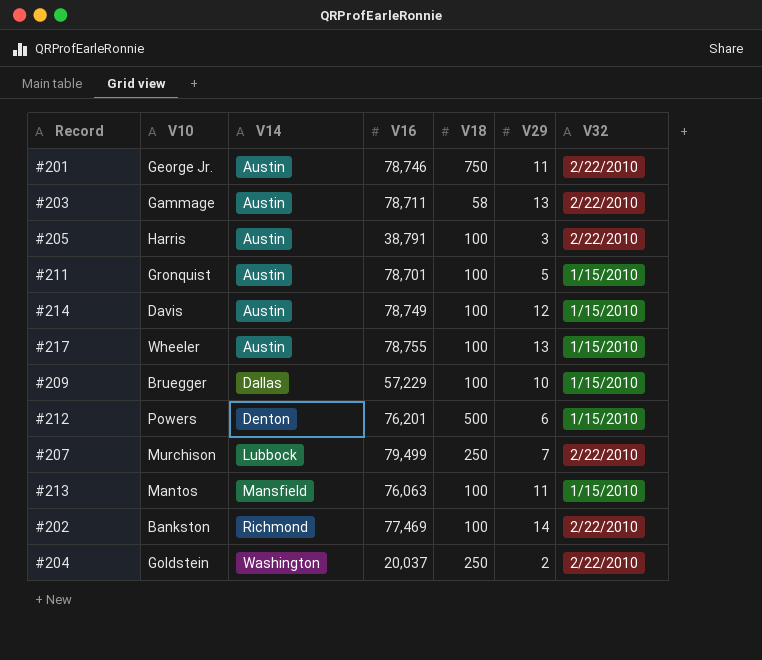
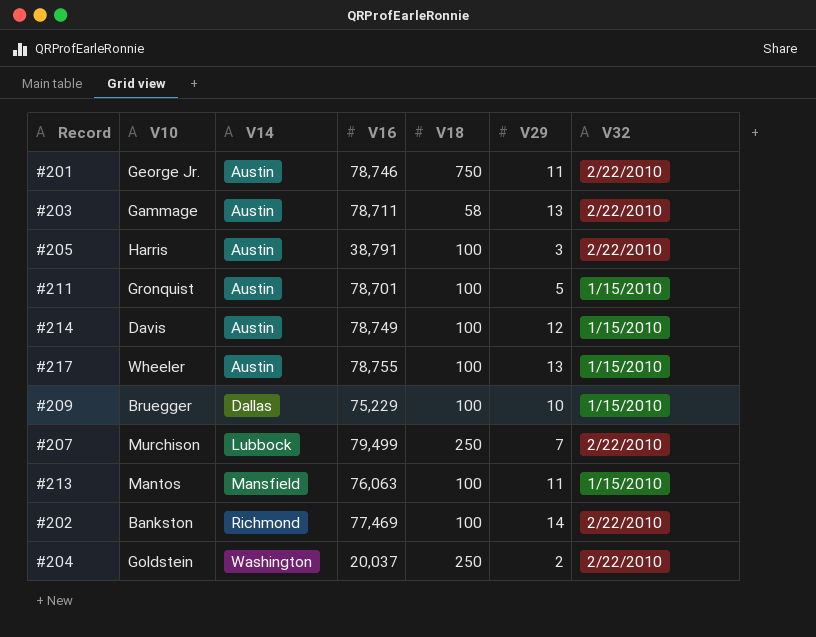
row #212: Powers | Denton | 76,201 | 500 | 6 | 1/15/2010 -> none
#209 | V16: 57,229 -> 75,229

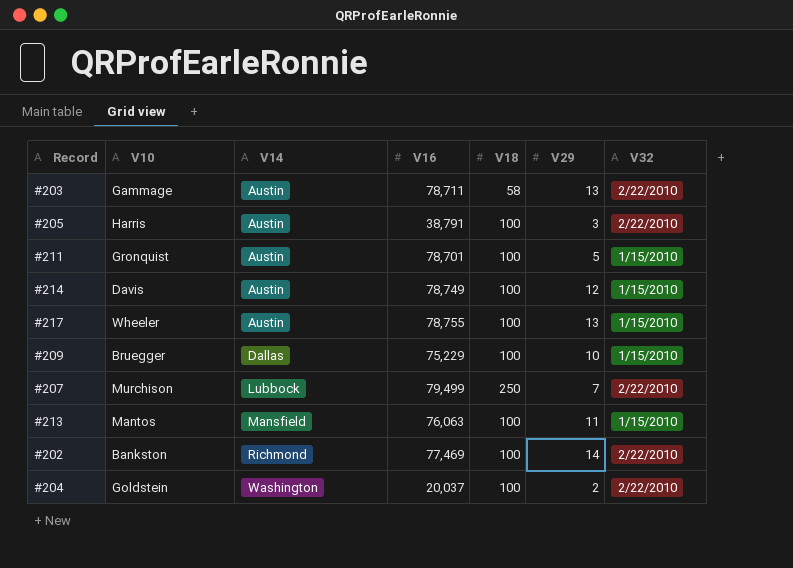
row #201: George Jr. | Austin | 78,746 | 750 | 11 | 2/22/2010 -> none
#204 | V18: 250 -> 100

